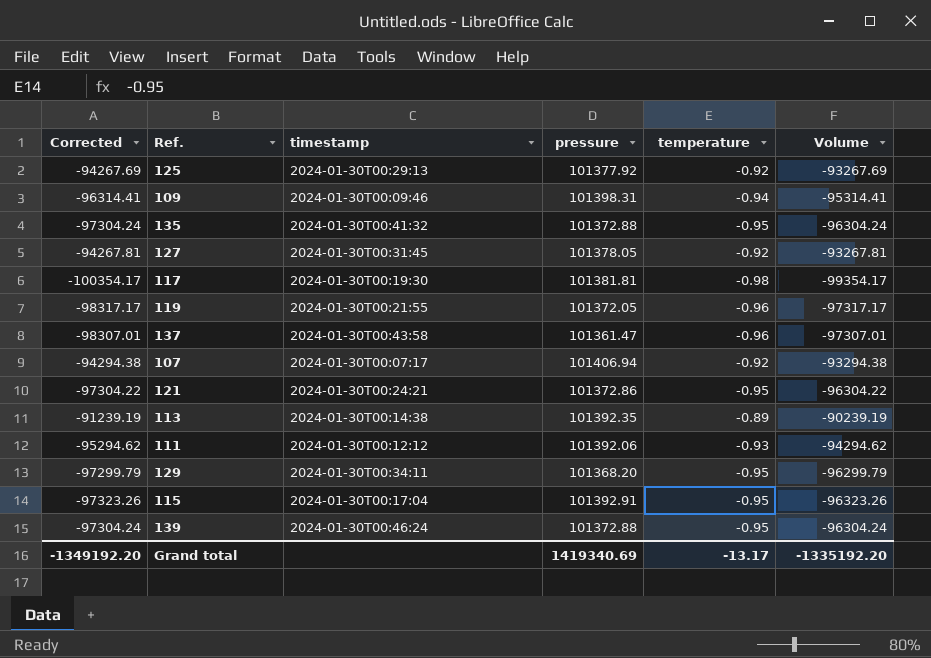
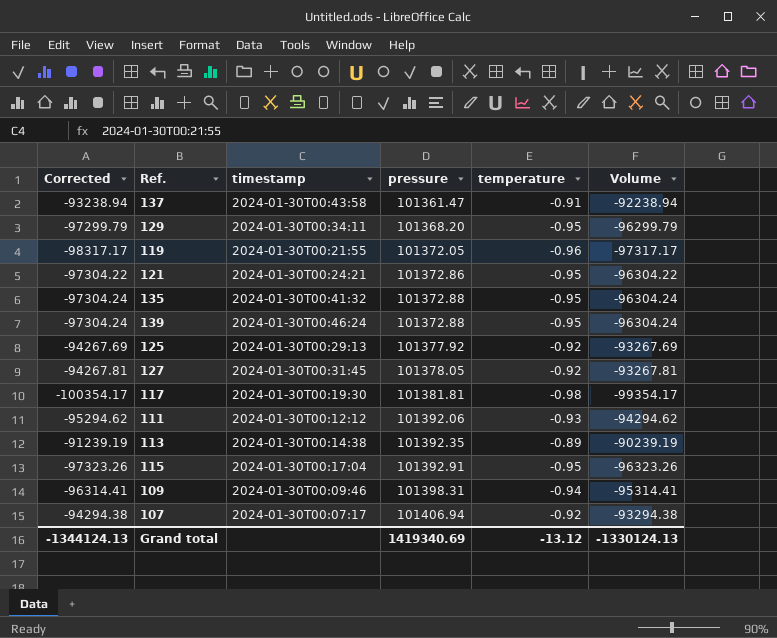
row order: none -> pressure ascending
137 | Corrected: -98307.01 -> -93238.94
137 | temperature: -0.96 -> -0.91
137 | Volume: -97307.01 -> -92238.94
Grand total | Corrected: -1349192.20 -> -1344124.13
Grand total | temperature: -13.17 -> -13.12
Grand total | Volume: -1335192.20 -> -1330124.13

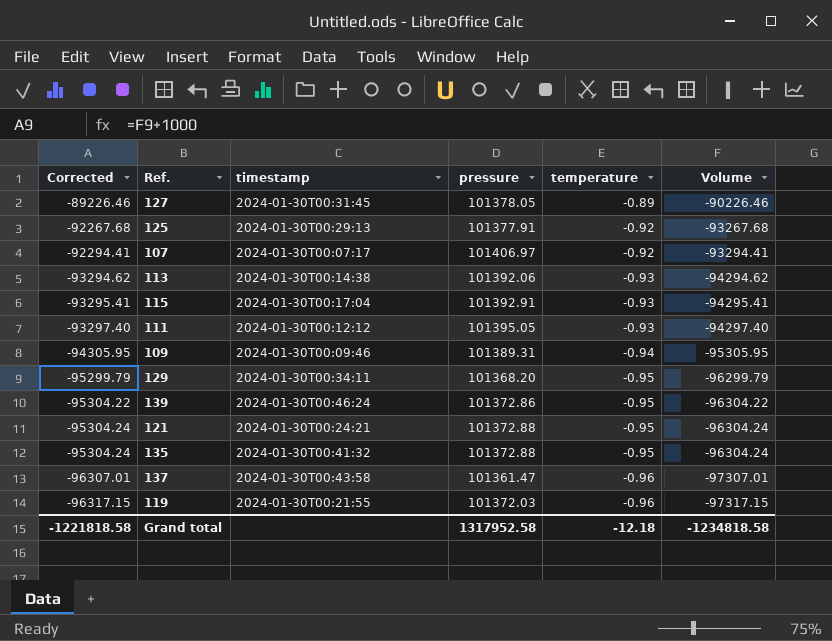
row order: pressure ascending -> Corrected descending
column Corrected | formula: [Volume] - 1000 -> [Volume] + 1000
row 117: -100354.17 | 2024-01-30T00:19:30 | 101381.81 | -0.98 | -99354.17 -> none
127 | temperature: -0.92 -> -0.89
127 | Volume: -93267.81 -> -90226.46
125 | pressure: 101377.92 -> 101377.91
125 | Volume: -93267.69 -> -93267.68
107 | pressure: 101406.94 -> 101406.97
107 | Volume: -93294.38 -> -93294.41
113 | pressure: 101392.35 -> 101392.06
113 | temperature: -0.89 -> -0.93
113 | Volume: -90239.19 -> -94294.62
115 | temperature: -0.95 -> -0.93
115 | Volume: -96323.26 -> -94295.41
111 | pressure: 101392.06 -> 101395.05
111 | Volume: -94294.62 -> -94297.40
109 | pressure: 101398.31 -> 101389.31
109 | Volume: -95314.41 -> -95305.95
139 | pressure: 101372.88 -> 101372.86
139 | Volume: -96304.24 -> -96304.22
121 | pressure: 101372.86 -> 101372.88
121 | Volume: -96304.22 -> -96304.24
137 | temperature: -0.91 -> -0.96
137 | Volume: -92238.94 -> -97307.01
119 | pressure: 101372.05 -> 101372.03
119 | Volume: -97317.17 -> -97317.15
Grand total | Corrected: -1344124.13 -> -1221818.58
Grand total | pressure: 1419340.69 -> 1317952.58
Grand total | temperature: -13.12 -> -12.18
Grand total | Volume: -1330124.13 -> -1234818.58

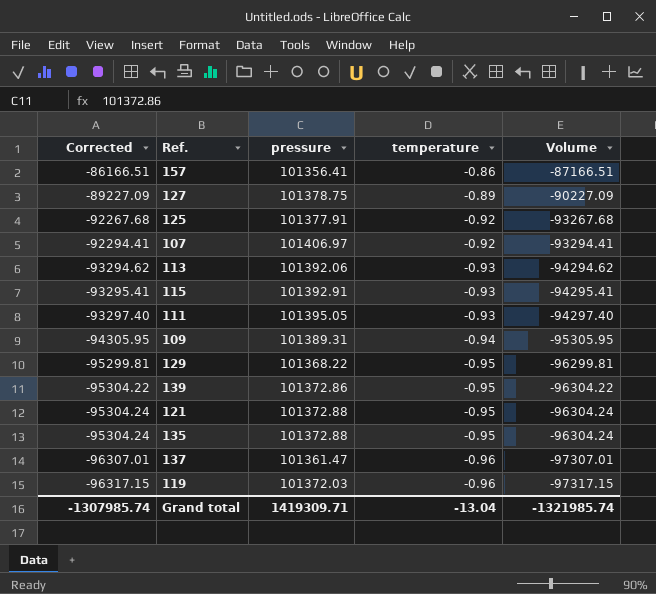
column timestamp | position: 3 -> none
row 157: none -> -86166.51 | 101356.41 | -0.86 | -87166.51
127 | Corrected: -89226.46 -> -89227.09
127 | pressure: 101378.05 -> 101378.75
127 | Volume: -90226.46 -> -90227.09
129 | Corrected: -95299.79 -> -95299.81
129 | pressure: 101368.20 -> 101368.22
129 | Volume: -96299.79 -> -96299.81
Grand total | Corrected: -1221818.58 -> -1307985.74
Grand total | pressure: 1317952.58 -> 1419309.71
Grand total | temperature: -12.18 -> -13.04
Grand total | Volume: -1234818.58 -> -1321985.74

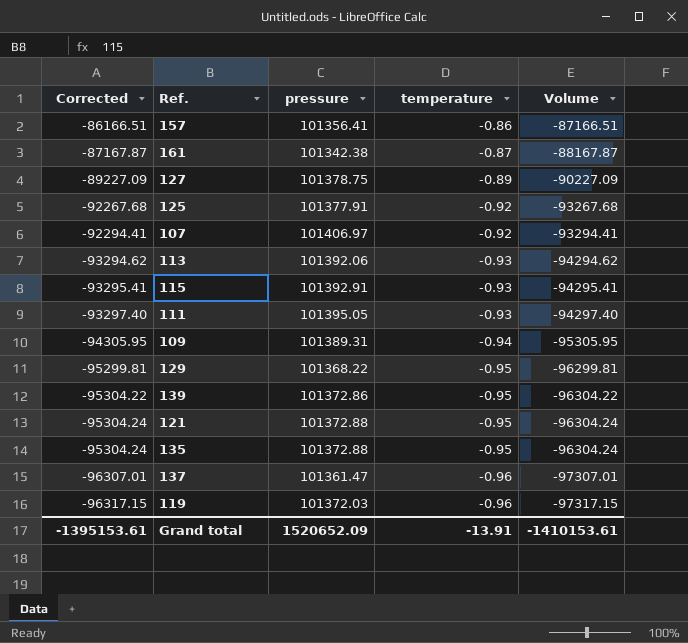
row 161: none -> -87167.87 | 101342.38 | -0.87 | -88167.87
Grand total | Corrected: -1307985.74 -> -1395153.61
Grand total | pressure: 1419309.71 -> 1520652.09
Grand total | temperature: -13.04 -> -13.91
Grand total | Volume: -1321985.74 -> -1410153.61

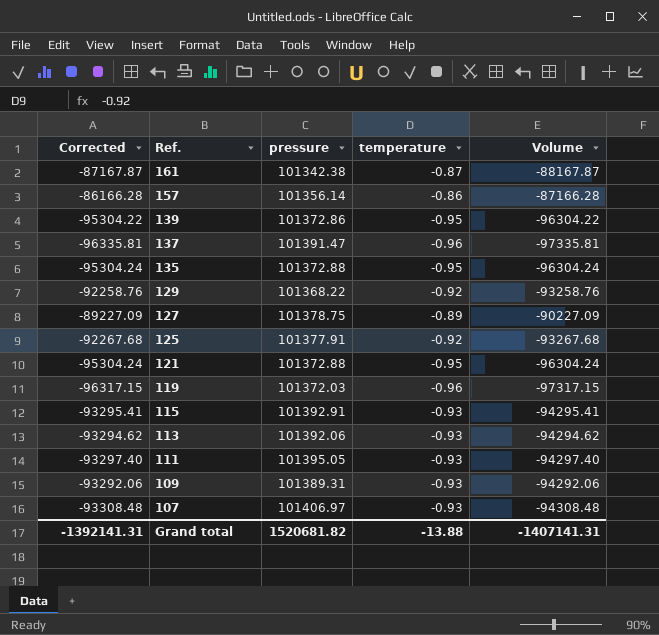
row order: Corrected descending -> Ref. descending
157 | Corrected: -86166.51 -> -86166.28
157 | pressure: 101356.41 -> 101356.14
157 | Volume: -87166.51 -> -87166.28
137 | Corrected: -96307.01 -> -96335.81
137 | pressure: 101361.47 -> 101391.47
137 | Volume: -97307.01 -> -97335.81
129 | Corrected: -95299.81 -> -92258.76
129 | temperature: -0.95 -> -0.92
129 | Volume: -96299.81 -> -93258.76
109 | Corrected: -94305.95 -> -93292.06
109 | temperature: -0.94 -> -0.93
109 | Volume: -95305.95 -> -94292.06
107 | Corrected: -92294.41 -> -93308.48
107 | temperature: -0.92 -> -0.93
107 | Volume: -93294.41 -> -94308.48
Grand total | Corrected: -1395153.61 -> -1392141.31
Grand total | pressure: 1520652.09 -> 1520681.82
Grand total | temperature: -13.91 -> -13.88
Grand total | Volume: -1410153.61 -> -1407141.31

